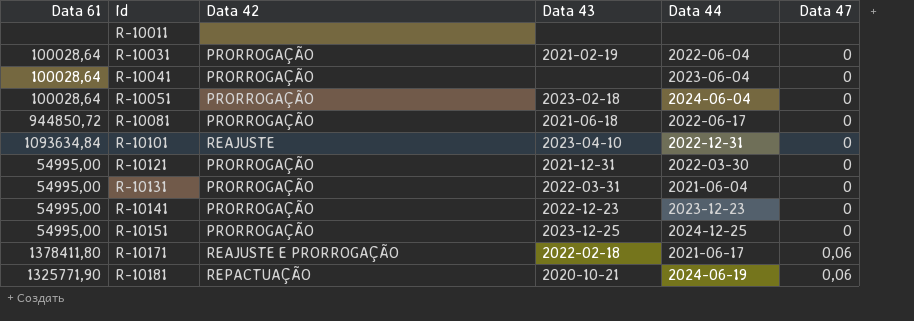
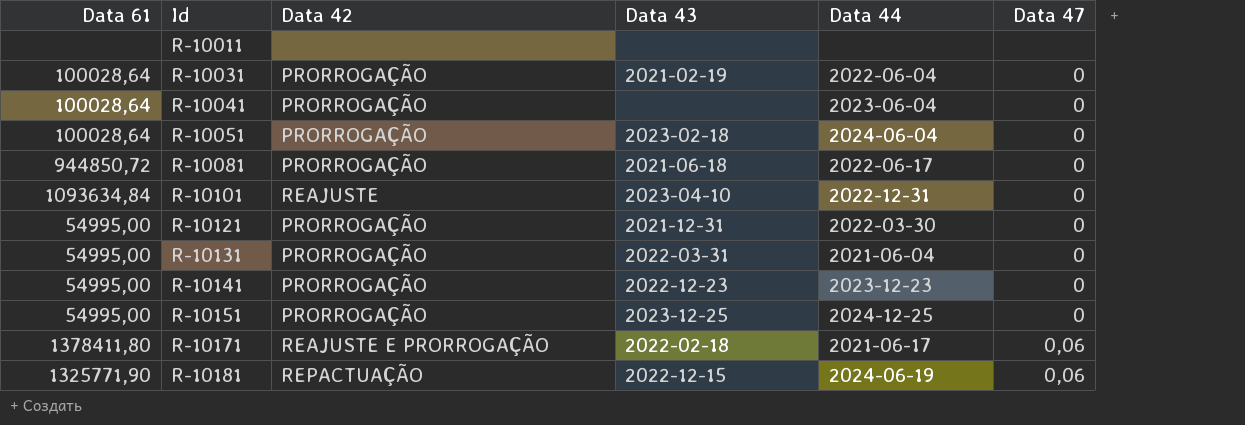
R-10181 | Data 43: 2020-10-21 -> 2022-12-15

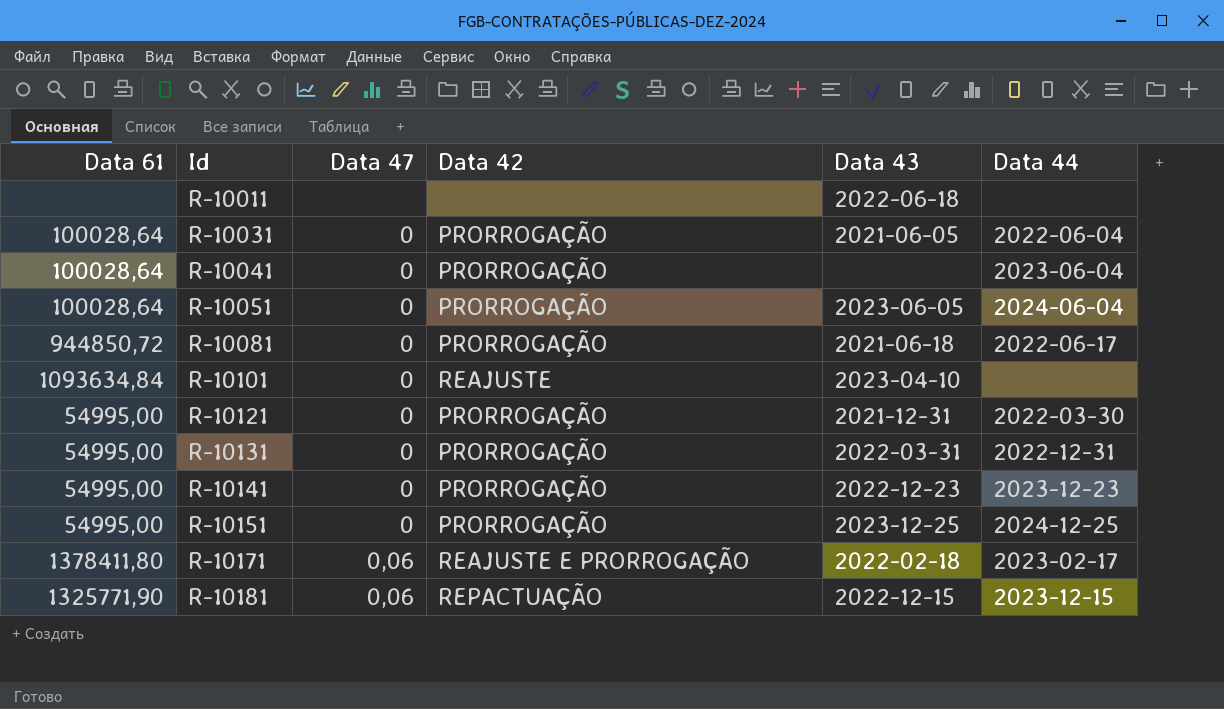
column Data 47 | position: 6 -> 3
R-10011 | Data 43: none -> 2022-06-18
R-10031 | Data 43: 2021-02-19 -> 2021-06-05
R-10051 | Data 43: 2023-02-18 -> 2023-06-05
R-10101 | Data 44: 2022-12-31 -> none
R-10131 | Data 44: 2021-06-04 -> 2022-12-31
R-10171 | Data 44: 2021-06-17 -> 2023-02-17
R-10181 | Data 44: 2024-06-19 -> 2023-12-15

